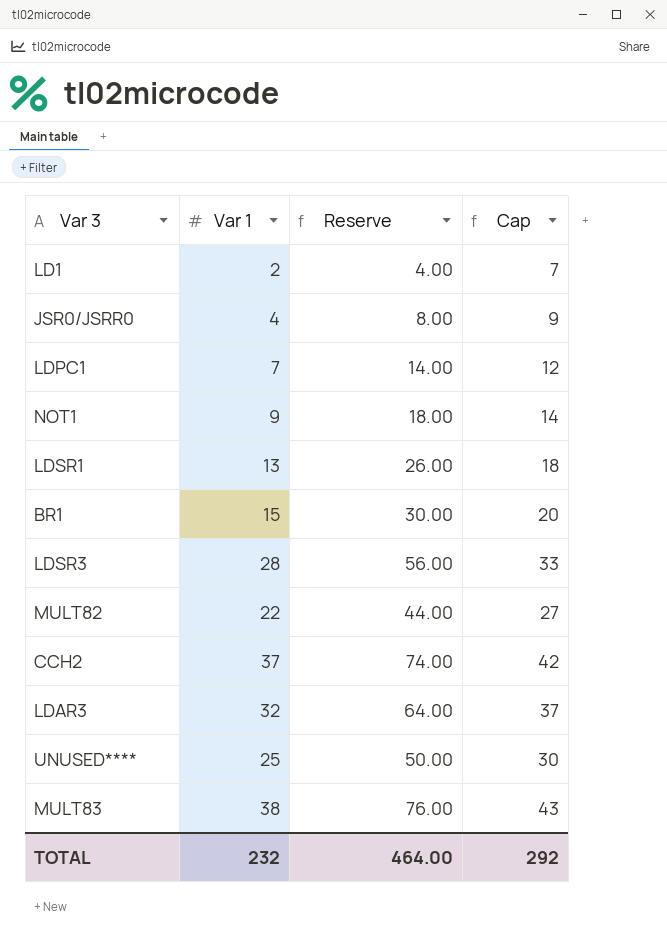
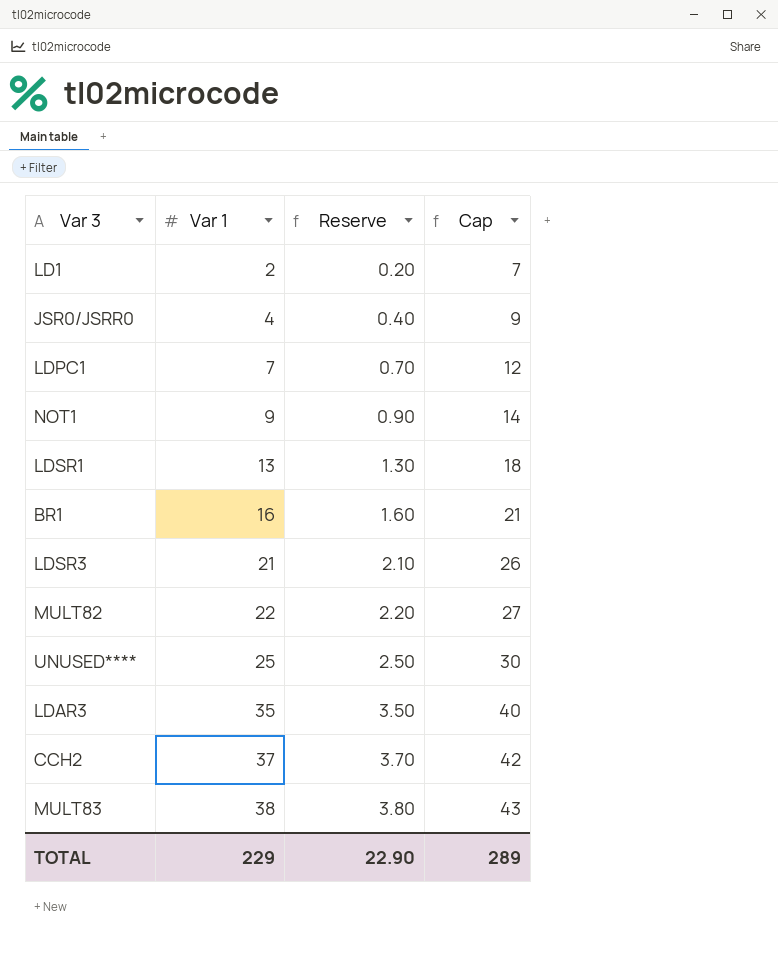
row order: none -> Var 1 ascending
column Reserve | formula: [Var 1] * 2 -> [Var 1] * 0.1
BR1 | Var 1: 15 -> 16
BR1 | Cap: 20 -> 21
LDSR3 | Var 1: 28 -> 21
LDSR3 | Cap: 33 -> 26
LDAR3 | Var 1: 32 -> 35
LDAR3 | Cap: 37 -> 40
TOTAL | Var 1: 232 -> 229
TOTAL | Reserve: 464.00 -> 22.90
TOTAL | Cap: 292 -> 289

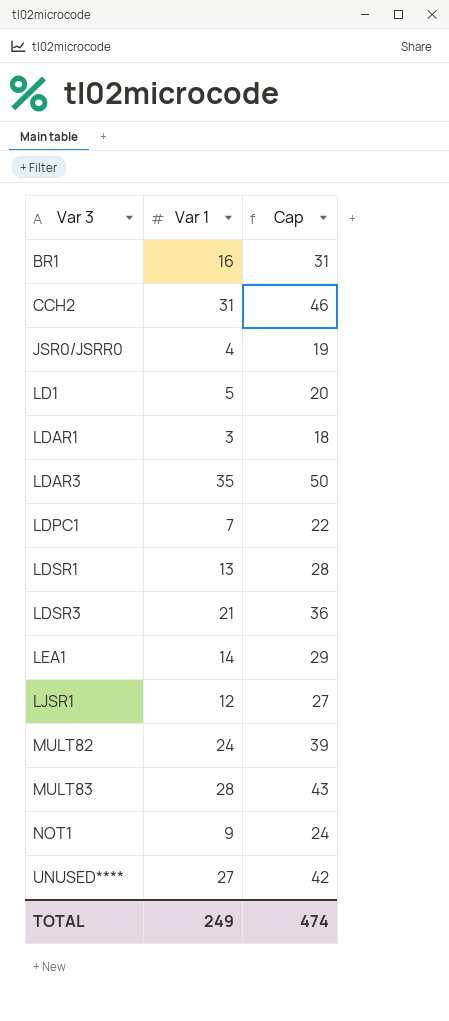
row order: Var 1 ascending -> Var 3 ascending
column Reserve | formula: [Var 1] * 0.1 -> none
column Cap | formula: [Var 1] + 5 -> [Var 1] + 15
CCH2 | Var 1: 37 -> 31
LD1 | Var 1: 2 -> 5
row LDAR1: none -> 3 | 18
row LEA1: none -> 14 | 29
row LJSR1: none -> 12 | 27
MULT82 | Var 1: 22 -> 24
MULT83 | Var 1: 38 -> 28
UNUSED**** | Var 1: 25 -> 27
TOTAL | Var 1: 229 -> 249
TOTAL | Cap: 289 -> 474

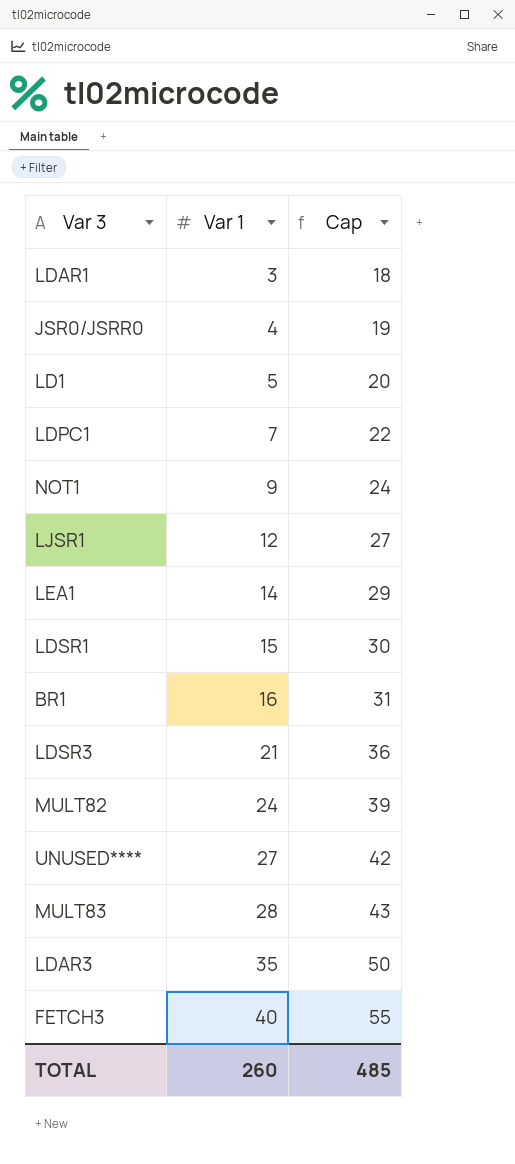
row order: Var 3 ascending -> Var 1 ascending
row CCH2: 31 | 46 -> none
LDSR1 | Var 1: 13 -> 15
LDSR1 | Cap: 28 -> 30
row FETCH3: none -> 40 | 55
TOTAL | Var 1: 249 -> 260
TOTAL | Cap: 474 -> 485

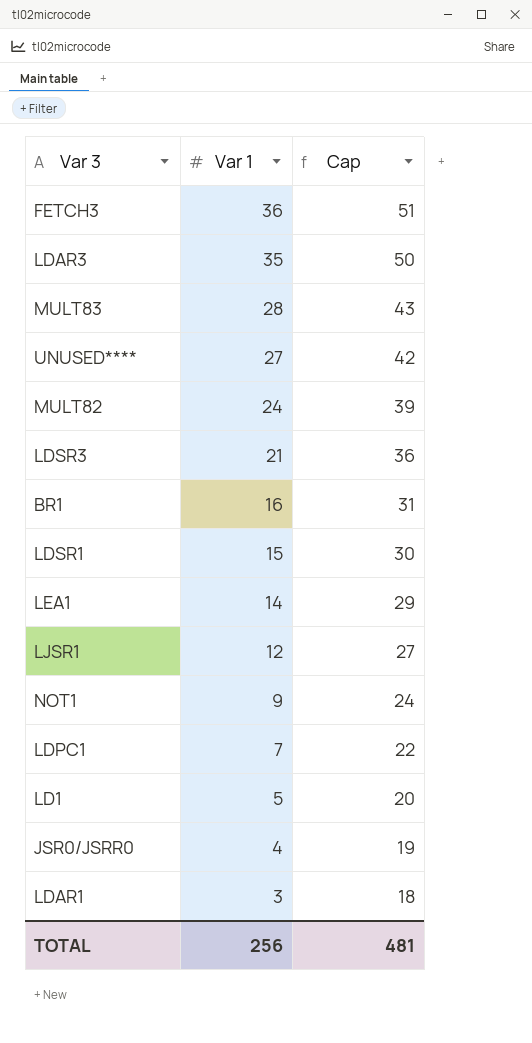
row order: Var 1 ascending -> Var 1 descending
FETCH3 | Var 1: 40 -> 36
FETCH3 | Cap: 55 -> 51
TOTAL | Var 1: 260 -> 256
TOTAL | Cap: 485 -> 481

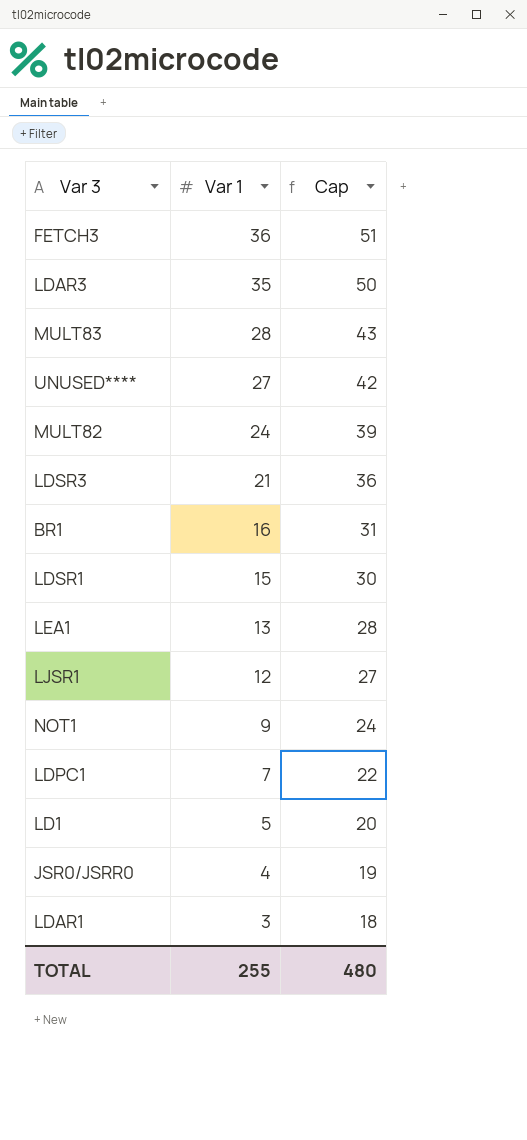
LEA1 | Var 1: 14 -> 13
LEA1 | Cap: 29 -> 28
TOTAL | Var 1: 256 -> 255
TOTAL | Cap: 481 -> 480

